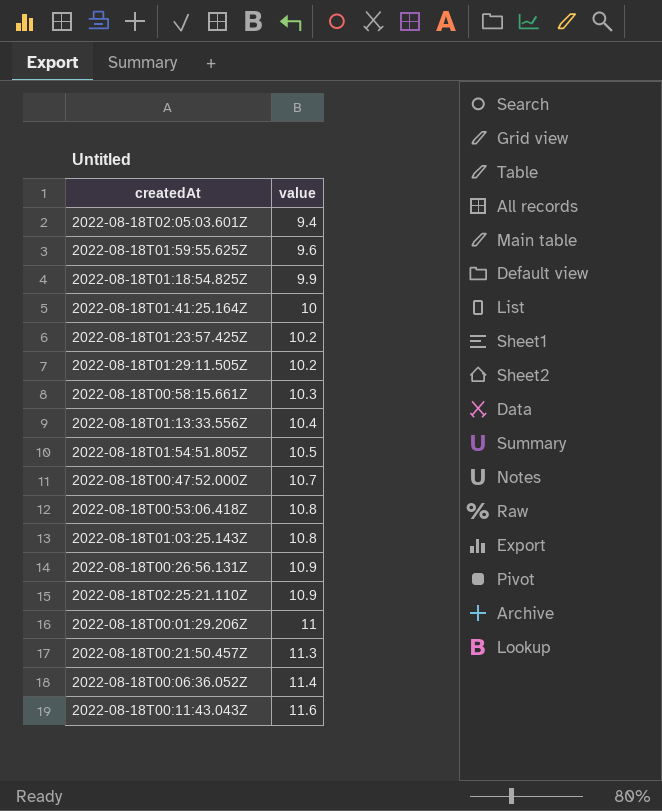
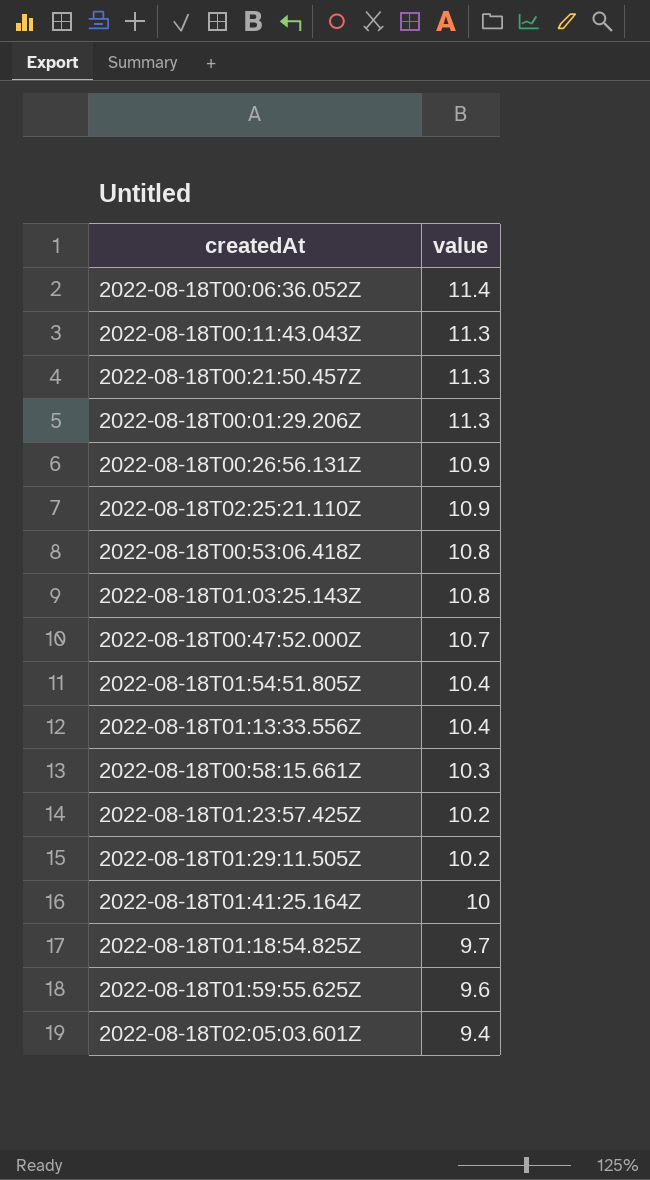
row order: value ascending -> value descending
2022-08-18T00:11:43.043Z | value: 11.6 -> 11.3
2022-08-18T00:01:29.206Z | value: 11 -> 11.3
2022-08-18T01:54:51.805Z | value: 10.5 -> 10.4
2022-08-18T01:18:54.825Z | value: 9.9 -> 9.7

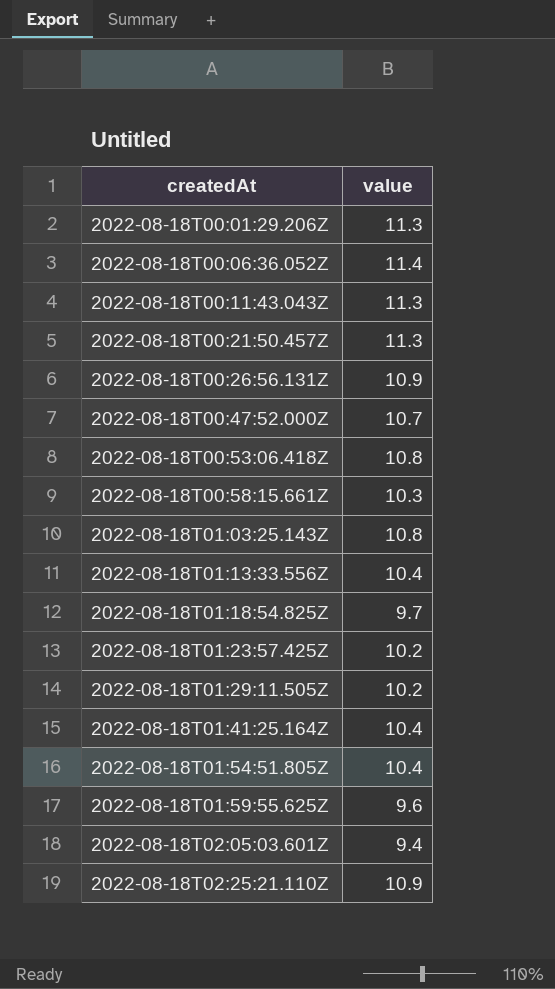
row order: value descending -> createdAt ascending
2022-08-18T01:41:25.164Z | value: 10 -> 10.4

